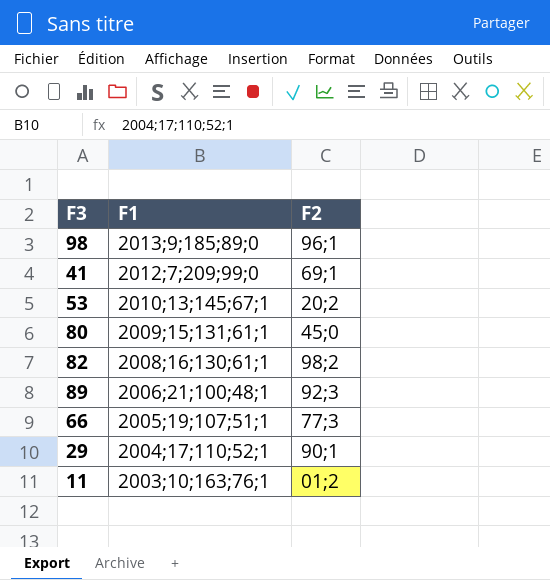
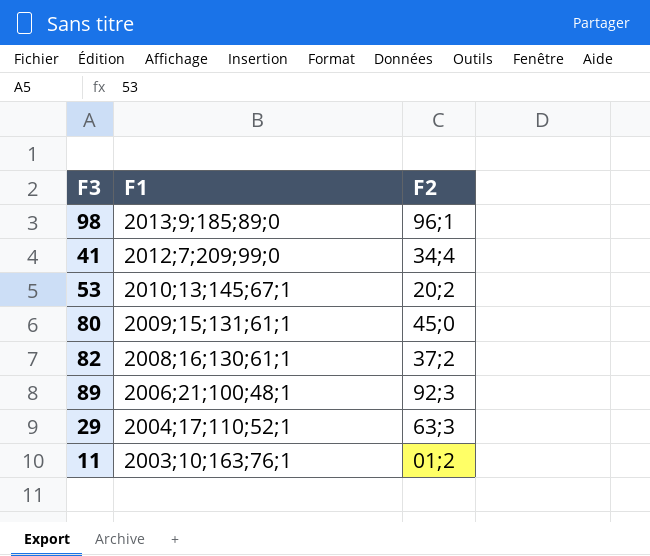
row 66: 2005;19;107;51;1 | 77;3 -> none
41 | F2: 69;1 -> 34;4
82 | F2: 98;2 -> 37;2
29 | F2: 90;1 -> 63;3

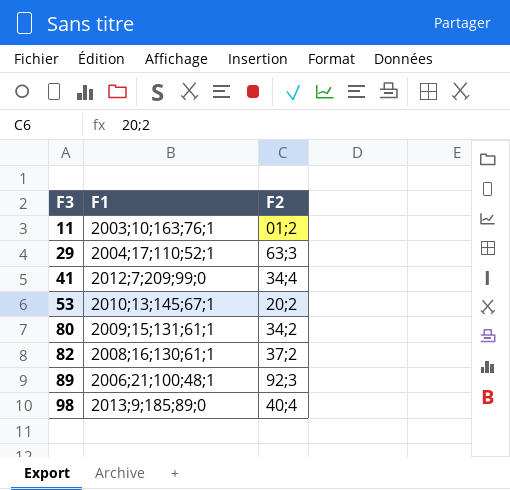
row order: F1 descending -> F3 ascending
80 | F2: 45;0 -> 34;2
98 | F2: 96;1 -> 40;4

